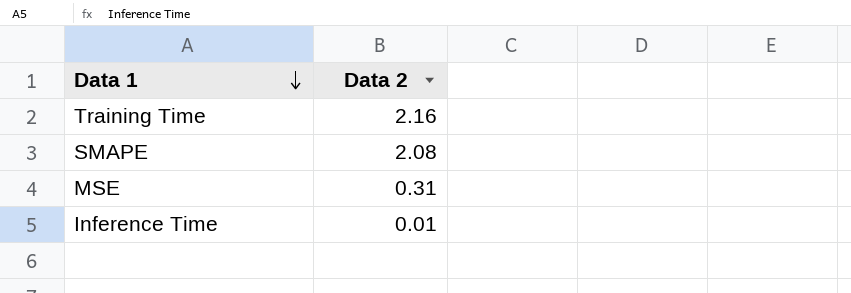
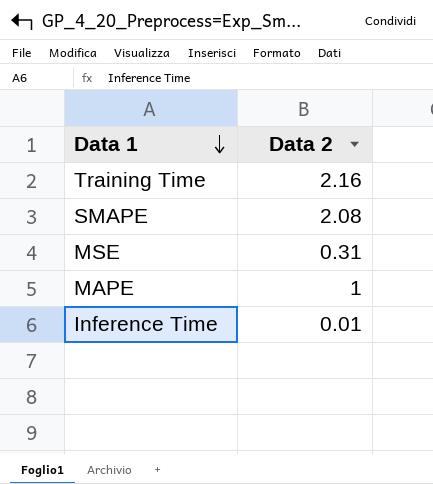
row MAPE: none -> 1

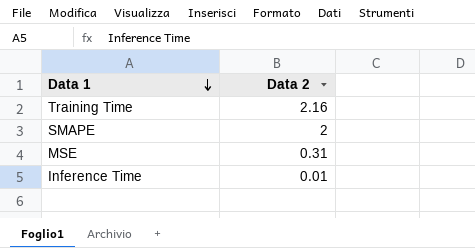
row MAPE: 1 -> none
SMAPE | Data 2: 2.08 -> 2

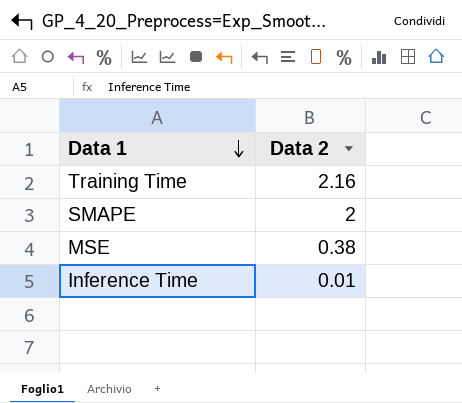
MSE | Data 2: 0.31 -> 0.38

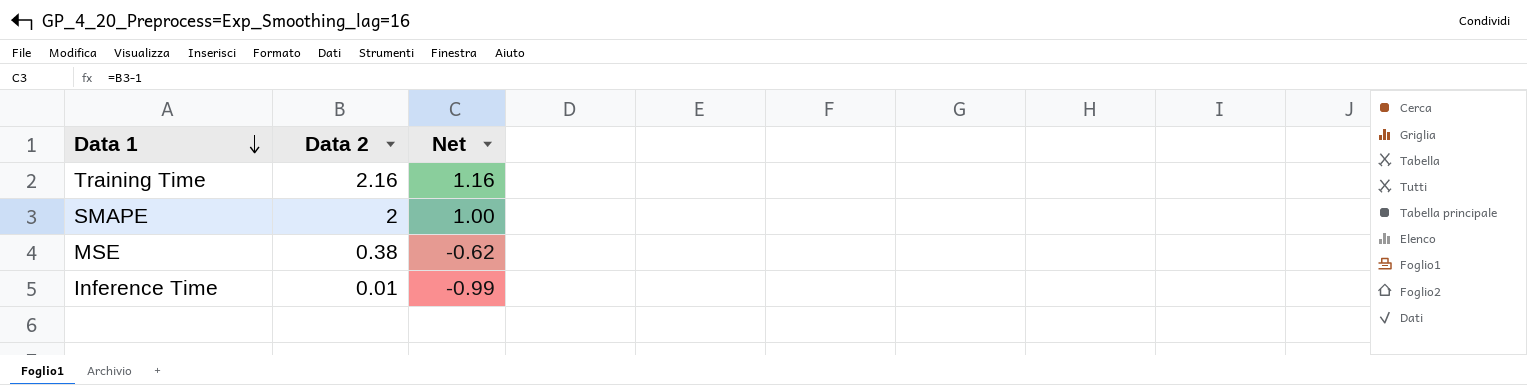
column Net | formula: none -> [Data 2] - 1

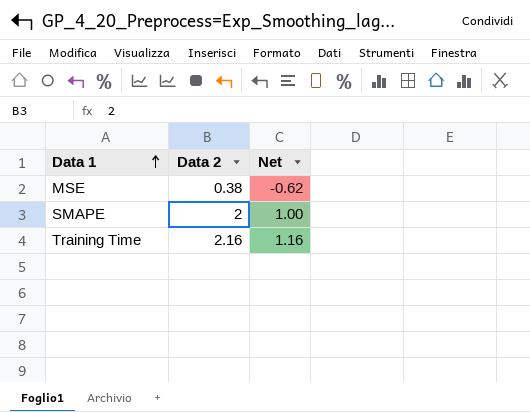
row order: Data 1 descending -> Data 1 ascending
row Inference Time: 0.01 | -0.99 -> none

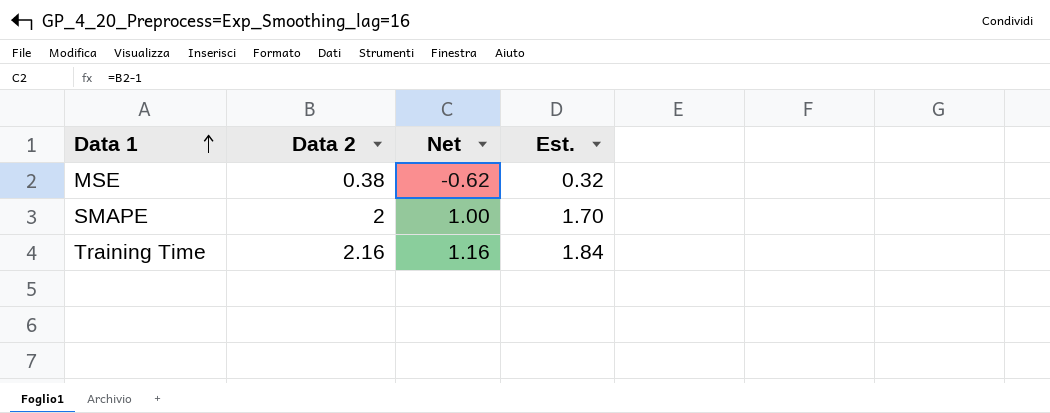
column Est. | formula: none -> [Data 2] * 0.85

